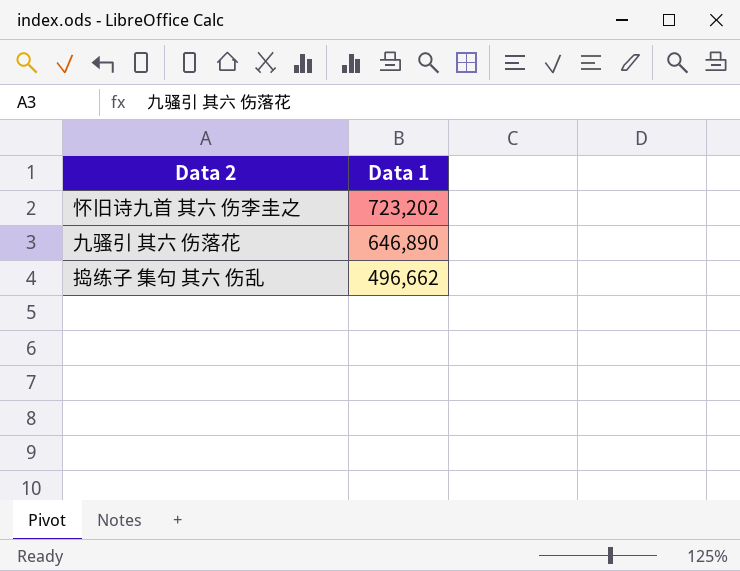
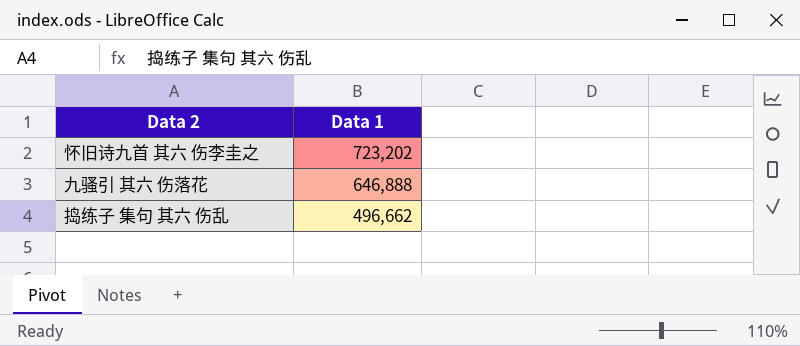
九骚引 其六 伤落花 | Data 1: 646,890 -> 646,888

